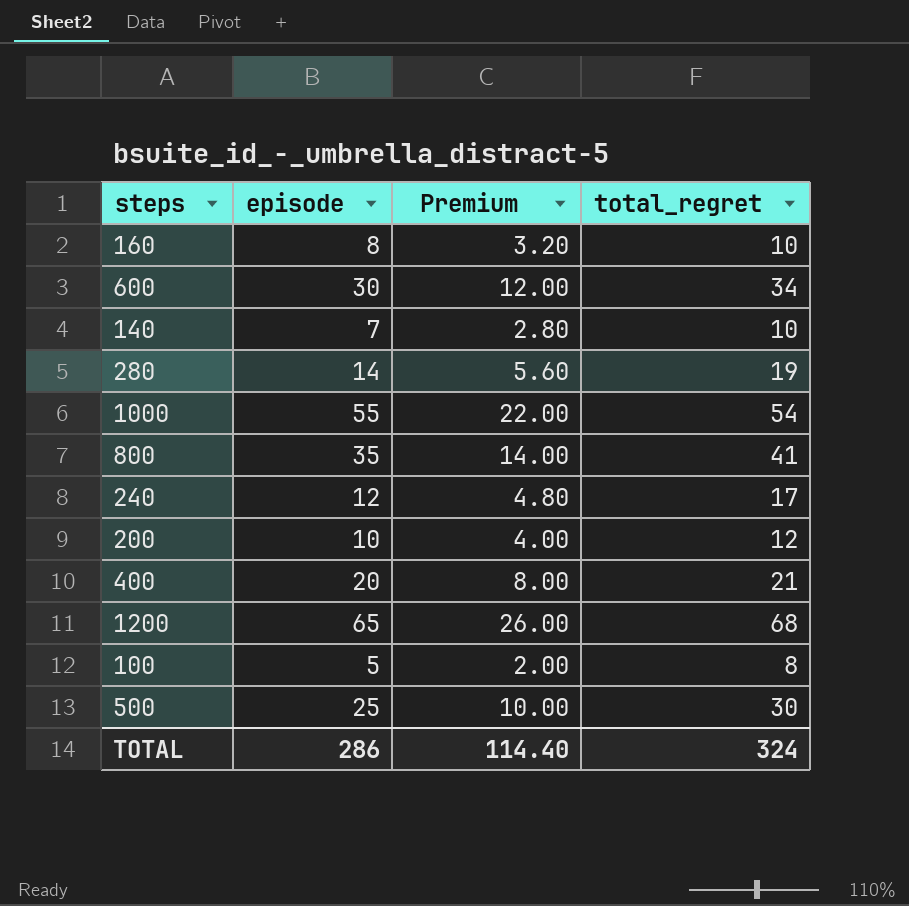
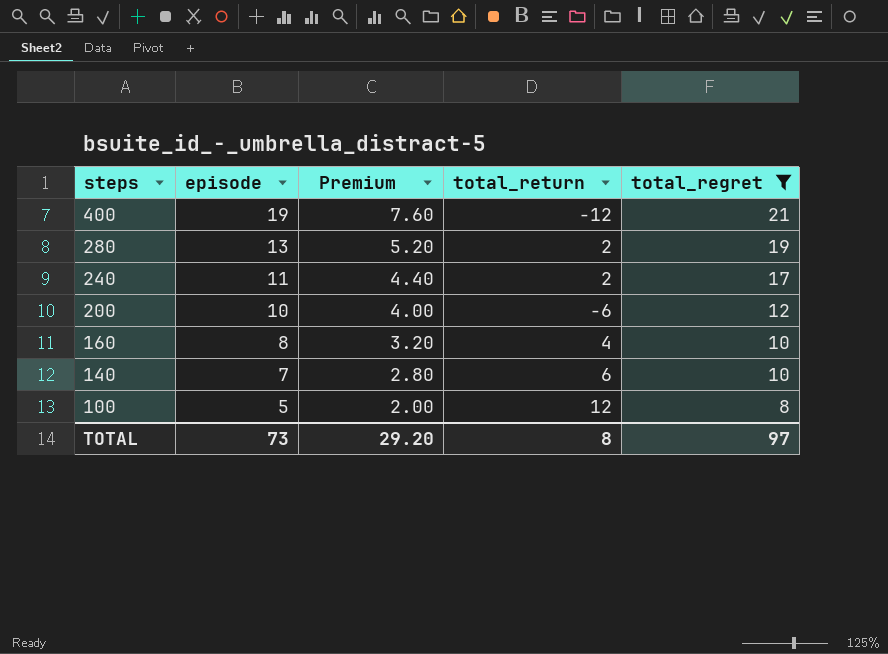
filter: none -> total_regret <= 21
row order: none -> steps descending
column total_return | position: none -> 4
400 | episode: 20 -> 19
400 | Premium: 8.00 -> 7.60
280 | episode: 14 -> 13
280 | Premium: 5.60 -> 5.20
240 | episode: 12 -> 11
240 | Premium: 4.80 -> 4.40
TOTAL | episode: 286 -> 73
TOTAL | Premium: 114.40 -> 29.20
TOTAL | total_regret: 324 -> 97

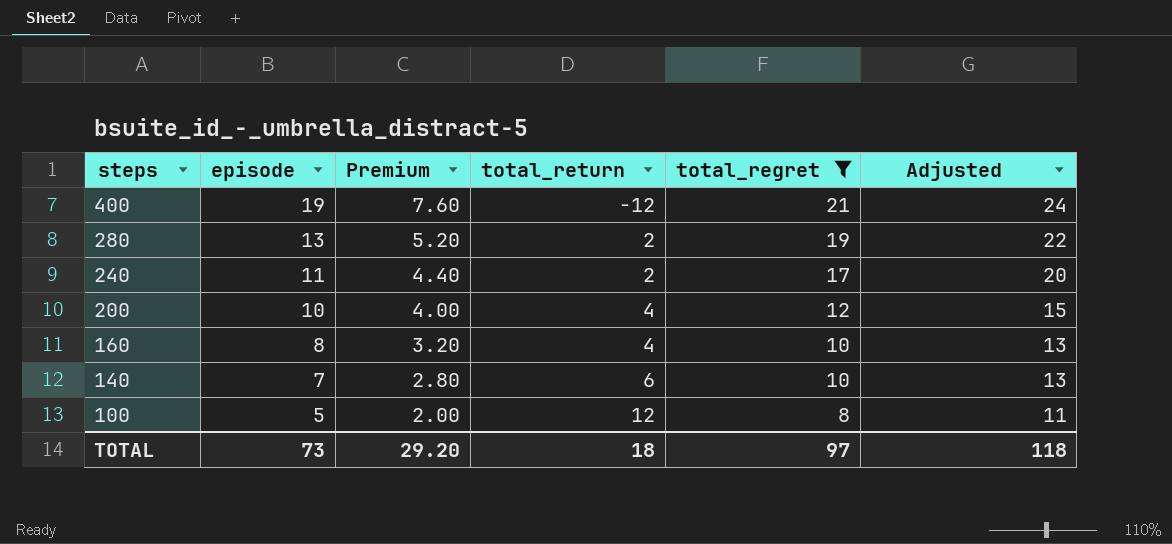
column Adjusted | formula: none -> [total_regret] + 3
200 | total_return: -6 -> 4
TOTAL | total_return: 8 -> 18

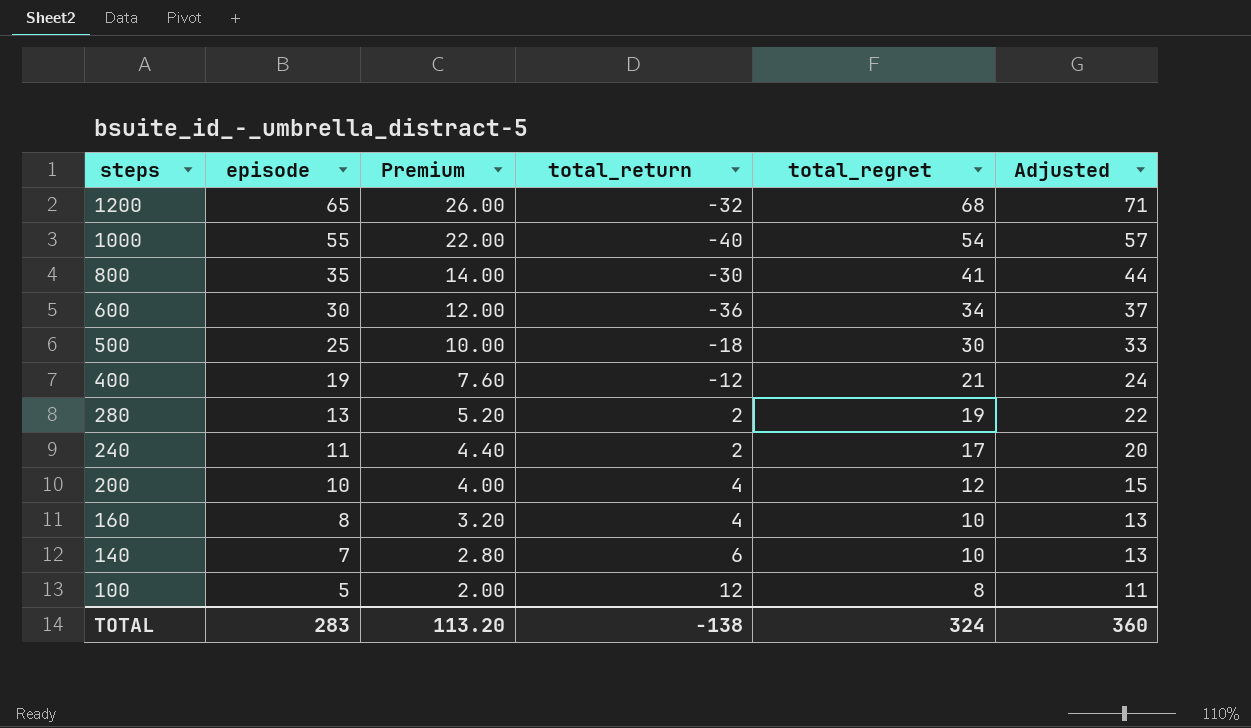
filter: total_regret <= 21 -> none
TOTAL | episode: 73 -> 283
TOTAL | Premium: 29.20 -> 113.20
TOTAL | total_return: 18 -> -138
TOTAL | total_regret: 97 -> 324
TOTAL | Adjusted: 118 -> 360

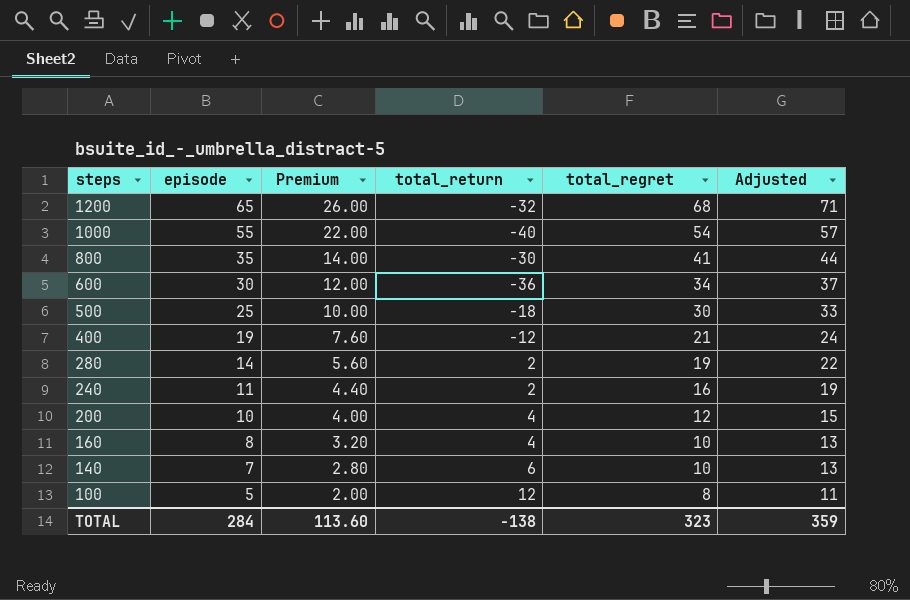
280 | episode: 13 -> 14
280 | Premium: 5.20 -> 5.60
240 | total_regret: 17 -> 16
240 | Adjusted: 20 -> 19
TOTAL | episode: 283 -> 284
TOTAL | Premium: 113.20 -> 113.60
TOTAL | total_regret: 324 -> 323
TOTAL | Adjusted: 360 -> 359

